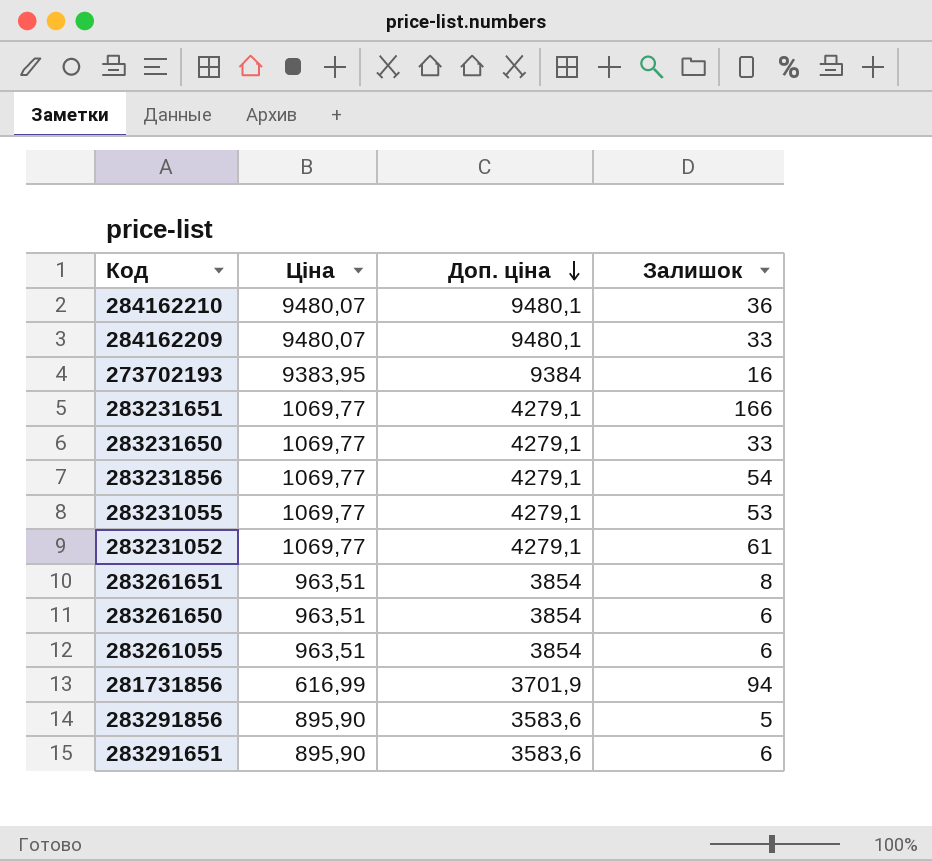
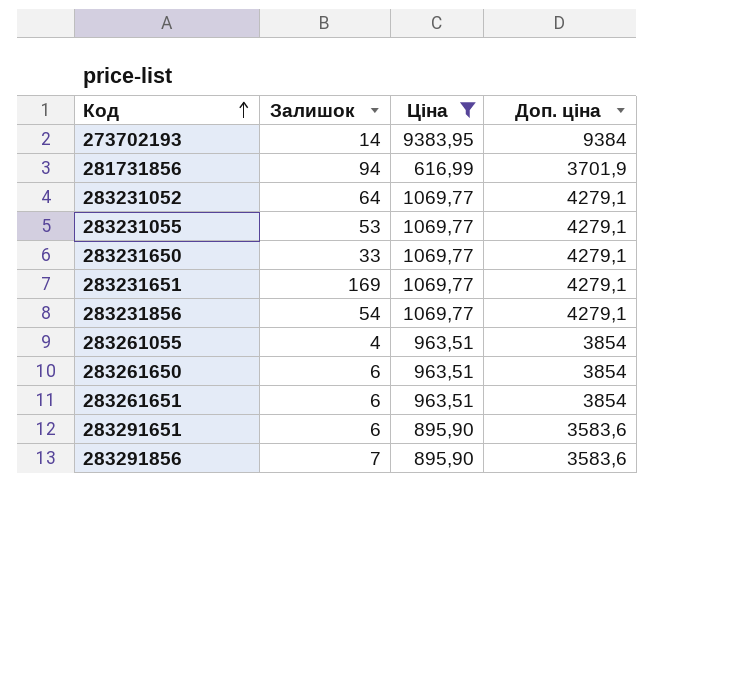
filter: none -> Ціна != 9480,07
row order: Доп. ціна descending -> Код ascending
column Залишок | position: 4 -> 2
273702193 | Залишок: 16 -> 14
283231052 | Залишок: 61 -> 64
283231651 | Залишок: 166 -> 169
283261055 | Залишок: 6 -> 4
283261651 | Залишок: 8 -> 6
283291856 | Залишок: 5 -> 7

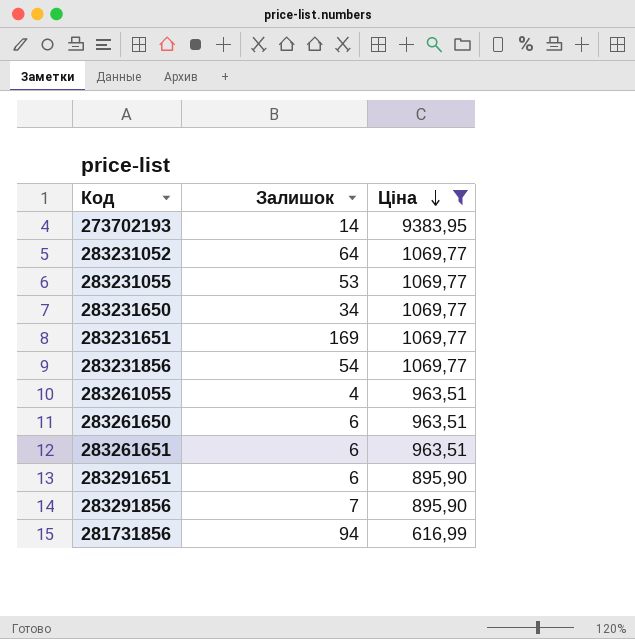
row order: Код ascending -> Ціна descending
column Доп. ціна | position: 4 -> none
283231650 | Залишок: 33 -> 34

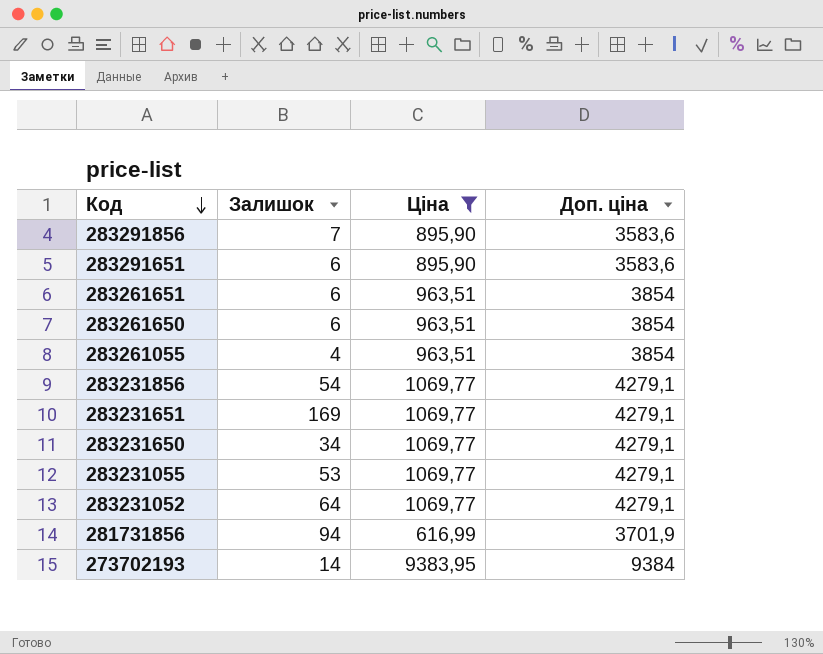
row order: Ціна descending -> Код descending
column Доп. ціна | position: none -> 4

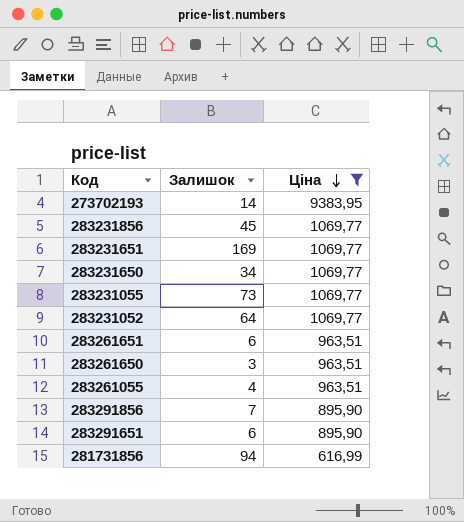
row order: Код descending -> Ціна descending
column Доп. ціна | position: 4 -> none
283231856 | Залишок: 54 -> 45
283231055 | Залишок: 53 -> 73
283261650 | Залишок: 6 -> 3

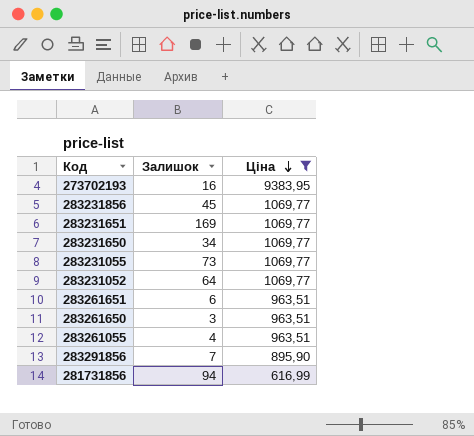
row 283291651: 6 | 895,90 -> none
273702193 | Залишок: 14 -> 16

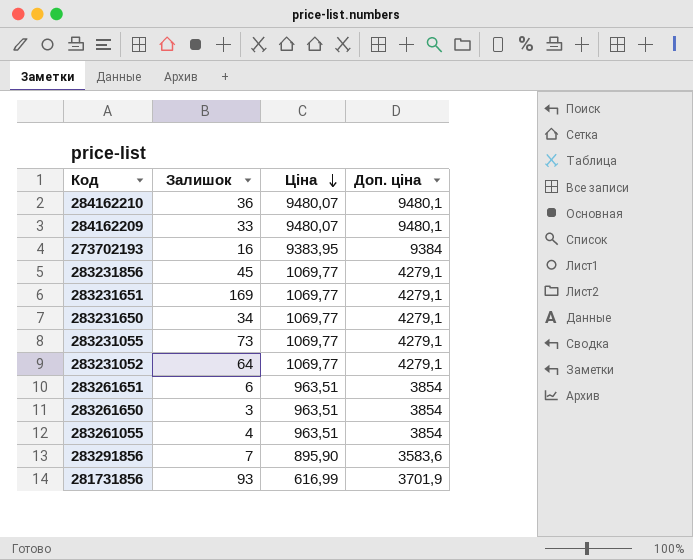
filter: Ціна != 9480,07 -> none
column Доп. ціна | position: none -> 4
281731856 | Залишок: 94 -> 93

